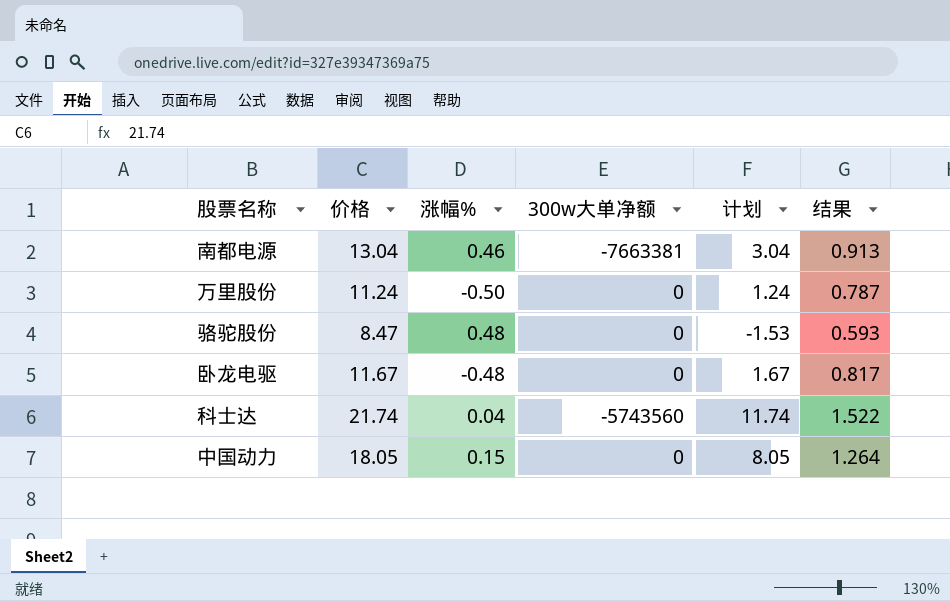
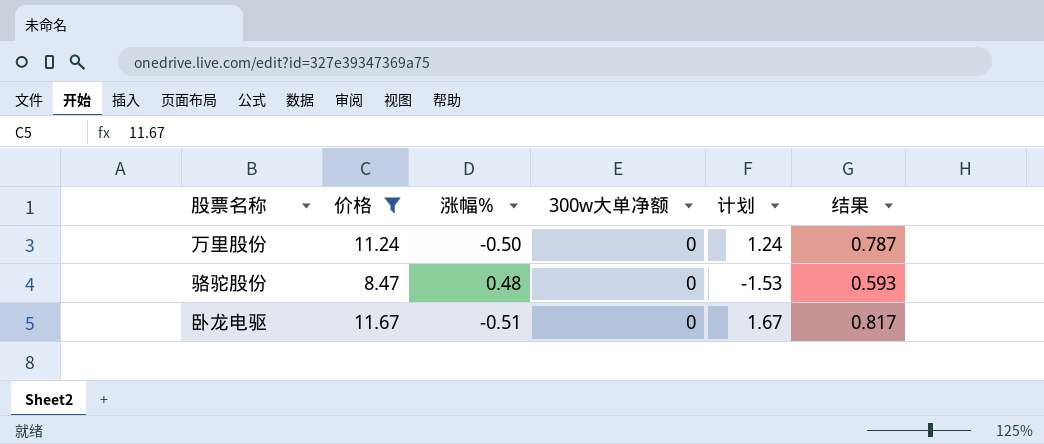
filter: none -> 价格 <= 11.67
卧龙电驱 | 涨幅%: -0.48 -> -0.51

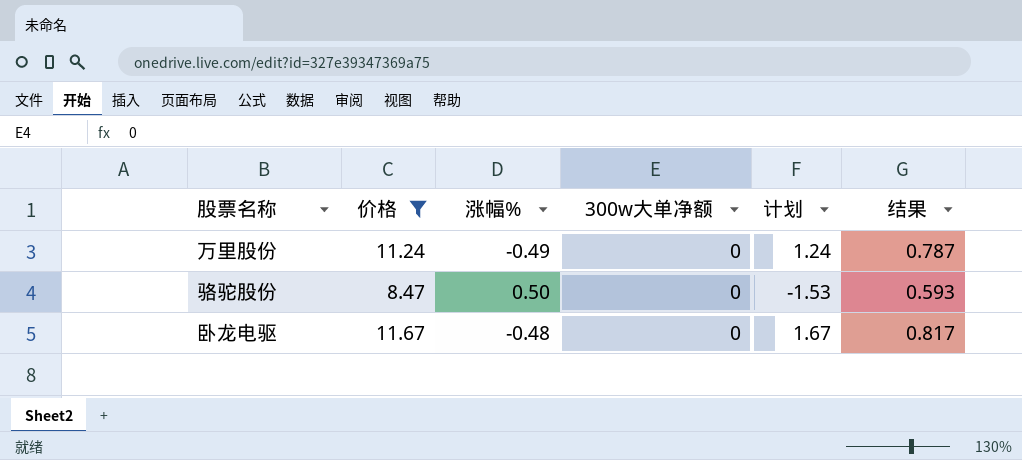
万里股份 | 涨幅%: -0.50 -> -0.49
骆驼股份 | 涨幅%: 0.48 -> 0.50
卧龙电驱 | 涨幅%: -0.51 -> -0.48

